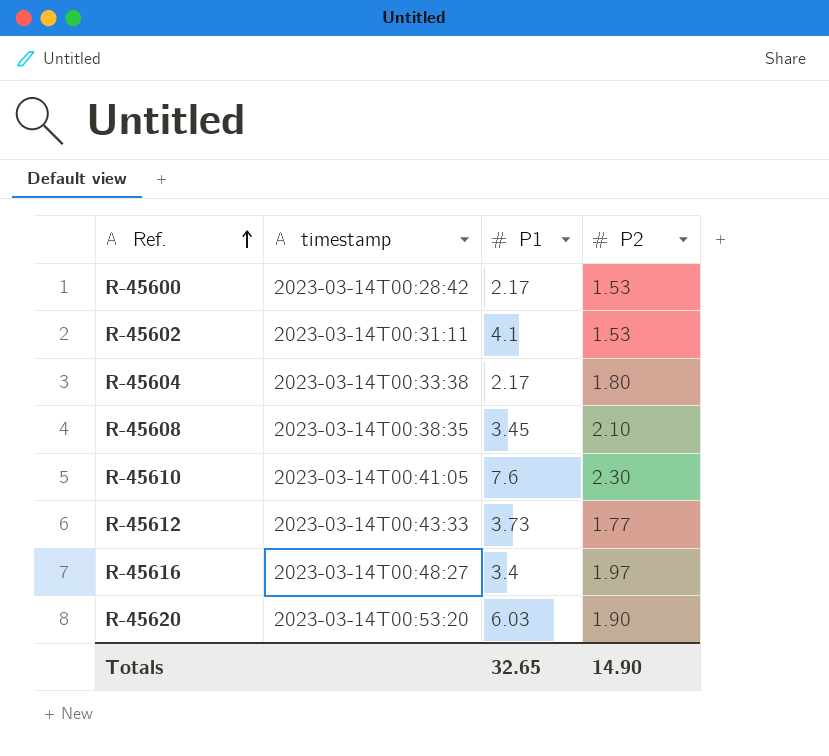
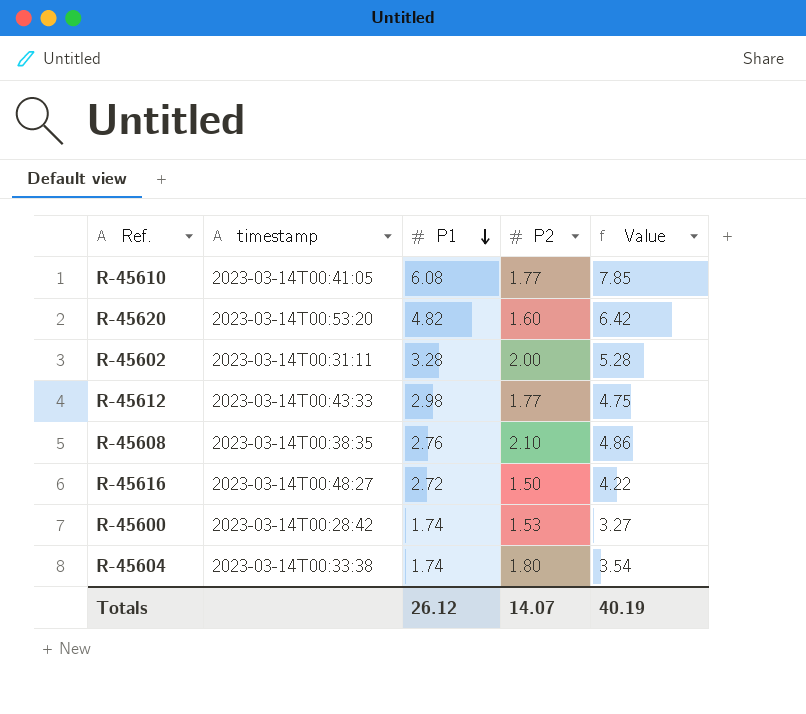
row order: Ref. ascending -> P1 descending
column Value | formula: none -> [P1] + [P2]
R-45610 | P1: 7.6 -> 6.08
R-45610 | P2: 2.30 -> 1.77
R-45620 | P1: 6.03 -> 4.82
R-45620 | P2: 1.90 -> 1.60
R-45602 | P1: 4.1 -> 3.28
R-45602 | P2: 1.53 -> 2.00
R-45612 | P1: 3.73 -> 2.98
R-45608 | P1: 3.45 -> 2.76
R-45616 | P1: 3.4 -> 2.72
R-45616 | P2: 1.97 -> 1.50
R-45600 | P1: 2.17 -> 1.74
R-45604 | P1: 2.17 -> 1.74
Totals | P1: 32.65 -> 26.12
Totals | P2: 14.90 -> 14.07

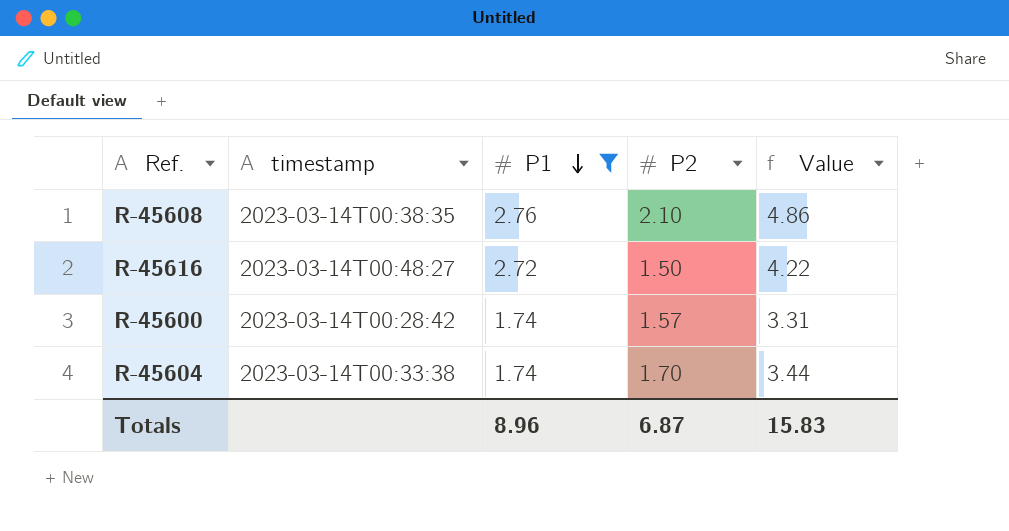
filter: none -> P1 <= 2.76
R-45600 | P2: 1.53 -> 1.57
R-45600 | Value: 3.27 -> 3.31
R-45604 | P2: 1.80 -> 1.70
R-45604 | Value: 3.54 -> 3.44
Totals | P1: 26.12 -> 8.96
Totals | P2: 14.07 -> 6.87
Totals | Value: 40.19 -> 15.83

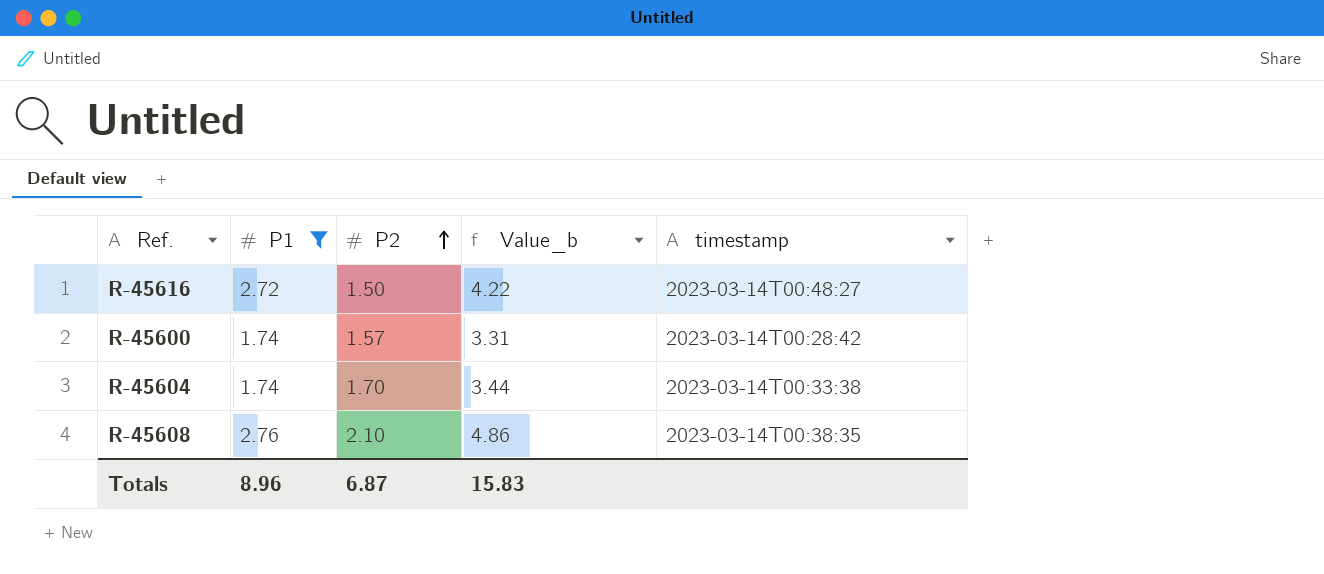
row order: P1 descending -> P2 ascending
column name: Value -> Value_b
column timestamp | position: 2 -> 5

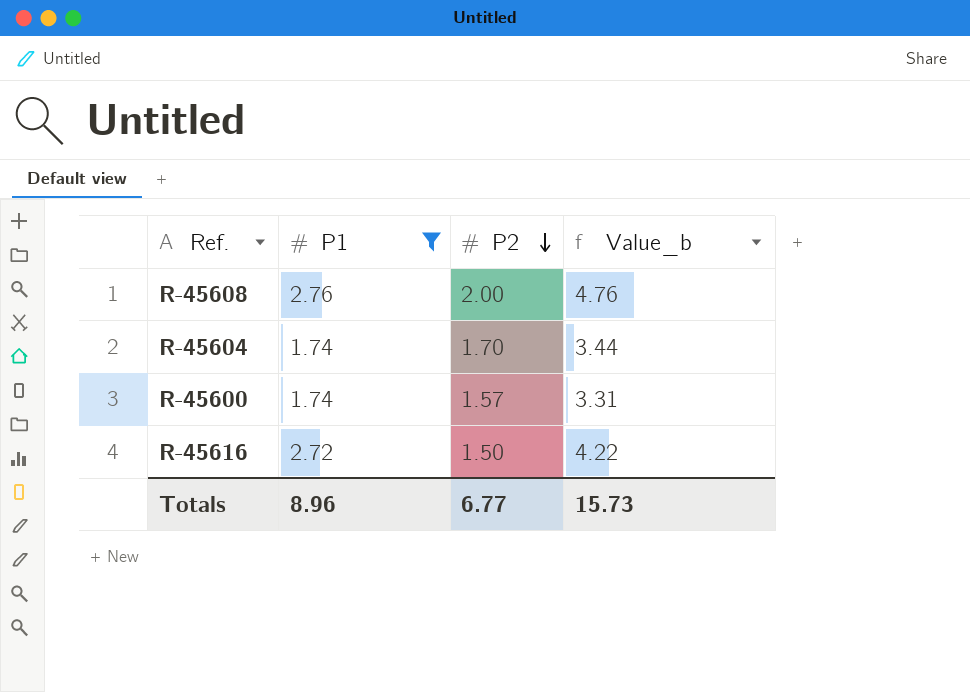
row order: P2 ascending -> P2 descending
column timestamp | position: 5 -> none
R-45608 | P2: 2.10 -> 2.00
R-45608 | Value_b: 4.86 -> 4.76
Totals | P2: 6.87 -> 6.77
Totals | Value_b: 15.83 -> 15.73

